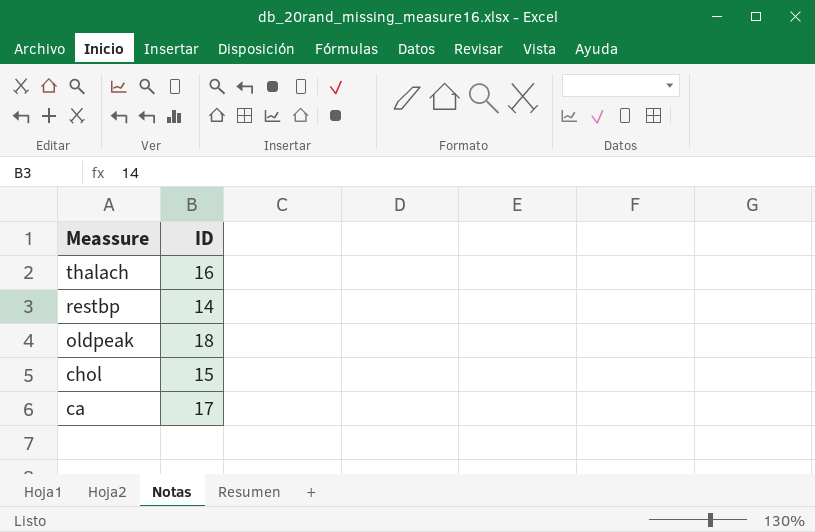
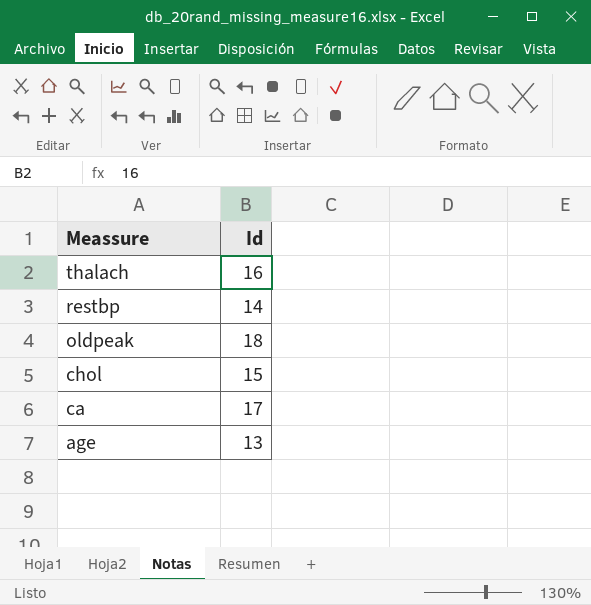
column name: ID -> Id
row age: none -> 13

